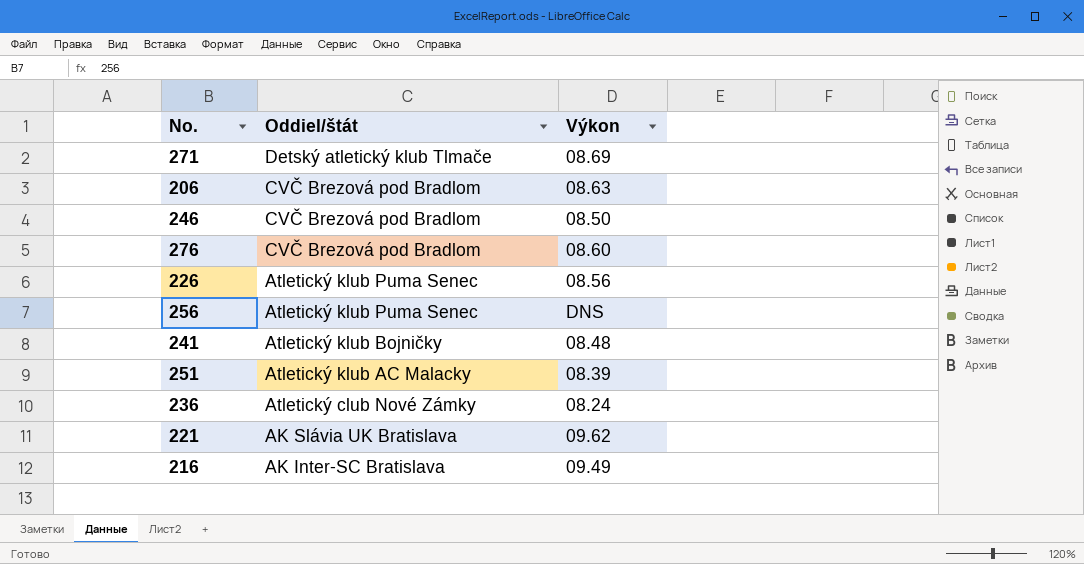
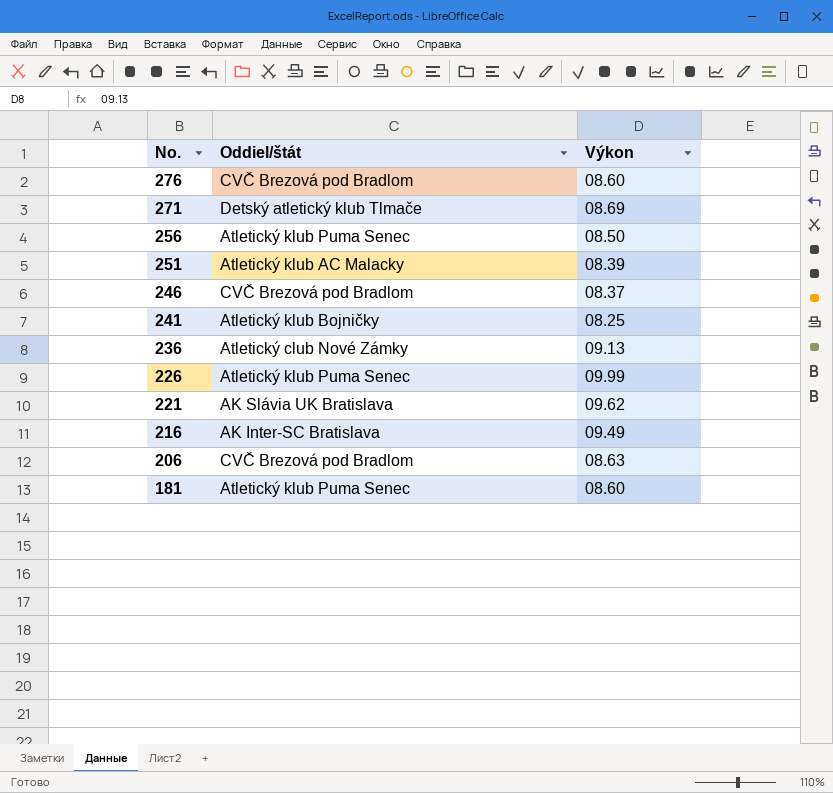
row order: Oddiel/štát descending -> No. descending
256 | Výkon: DNS -> 08.50
246 | Výkon: 08.50 -> 08.37
241 | Výkon: 08.48 -> 08.25
236 | Výkon: 08.24 -> 09.13
226 | Výkon: 08.56 -> 09.99
row 181: none -> Atletický klub Puma Senec | 08.60

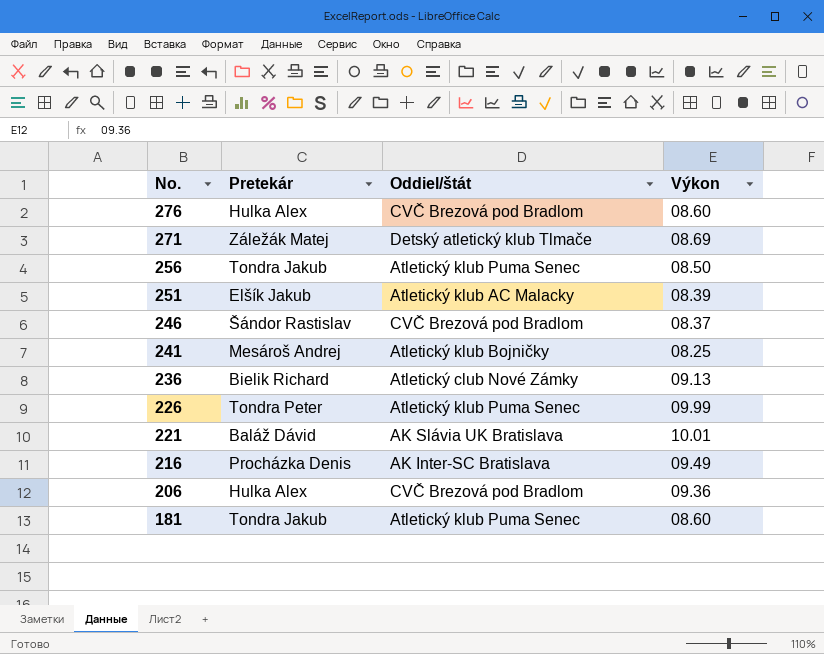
column Pretekár | position: none -> 2
221 | Výkon: 09.62 -> 10.01
206 | Výkon: 08.63 -> 09.36

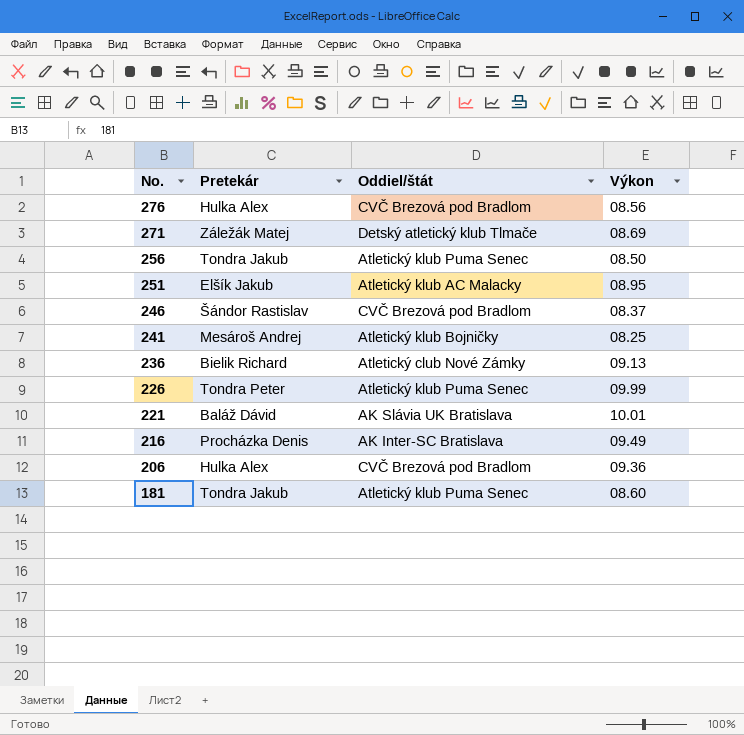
276 | Výkon: 08.60 -> 08.56
251 | Výkon: 08.39 -> 08.95

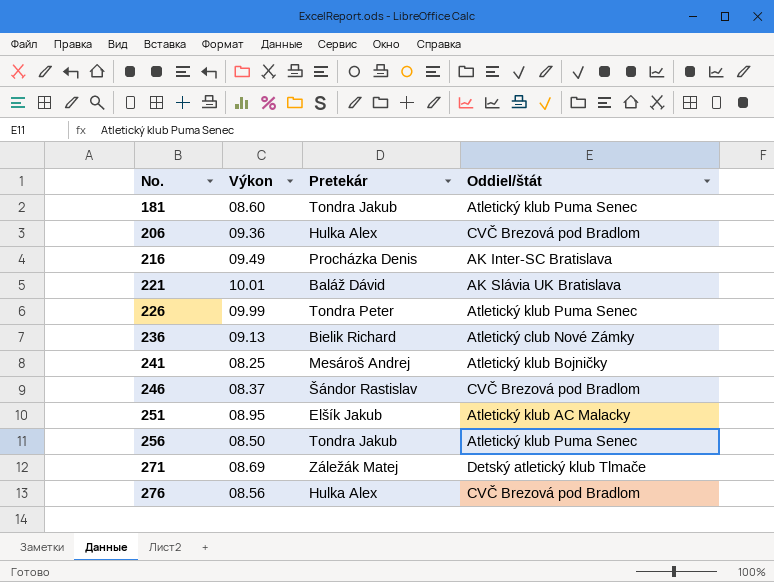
row order: No. descending -> No. ascending
column Výkon | position: 4 -> 2

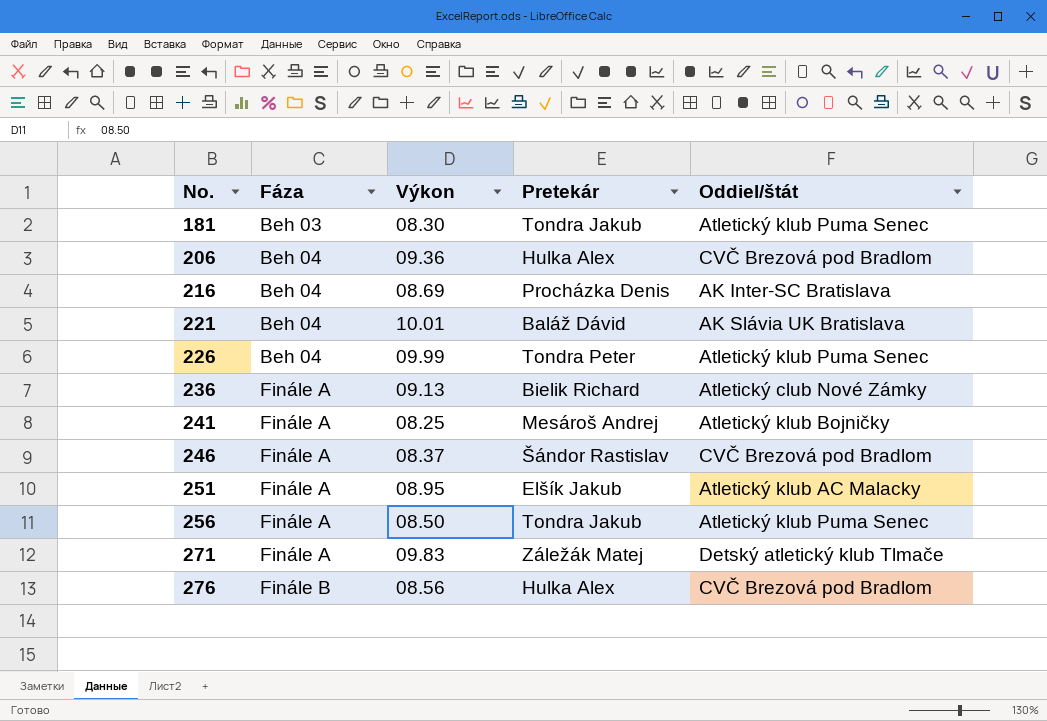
column Fáza | position: none -> 2
181 | Výkon: 08.60 -> 08.30
216 | Výkon: 09.49 -> 08.69
271 | Výkon: 08.69 -> 09.83

